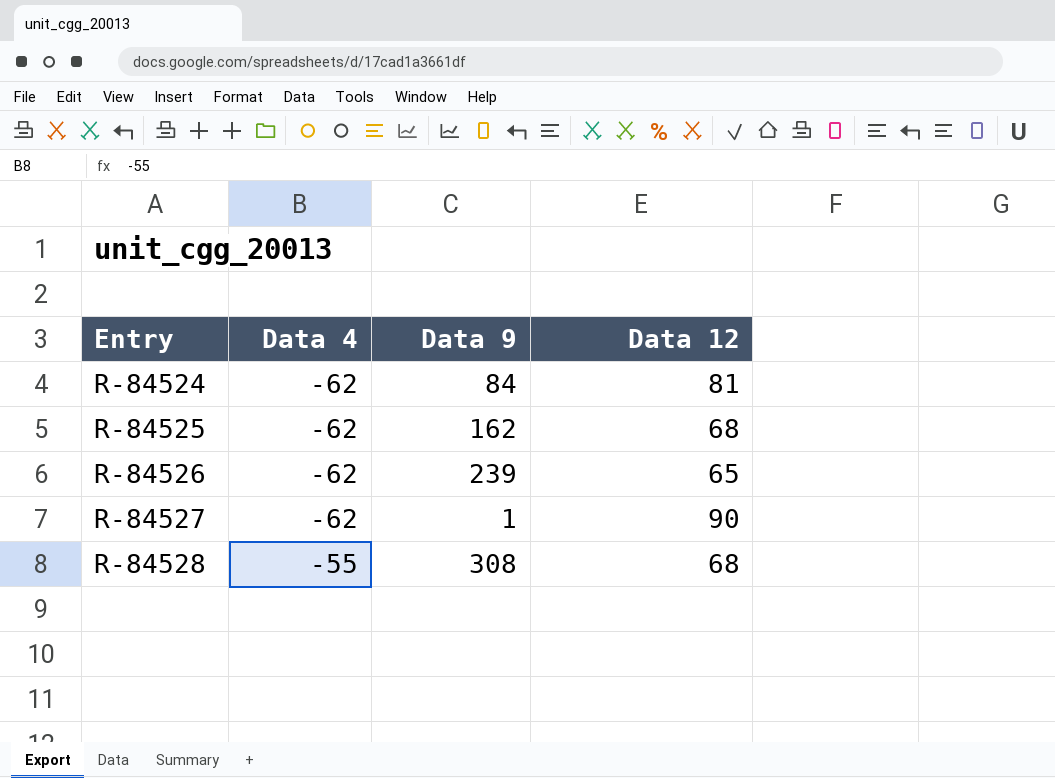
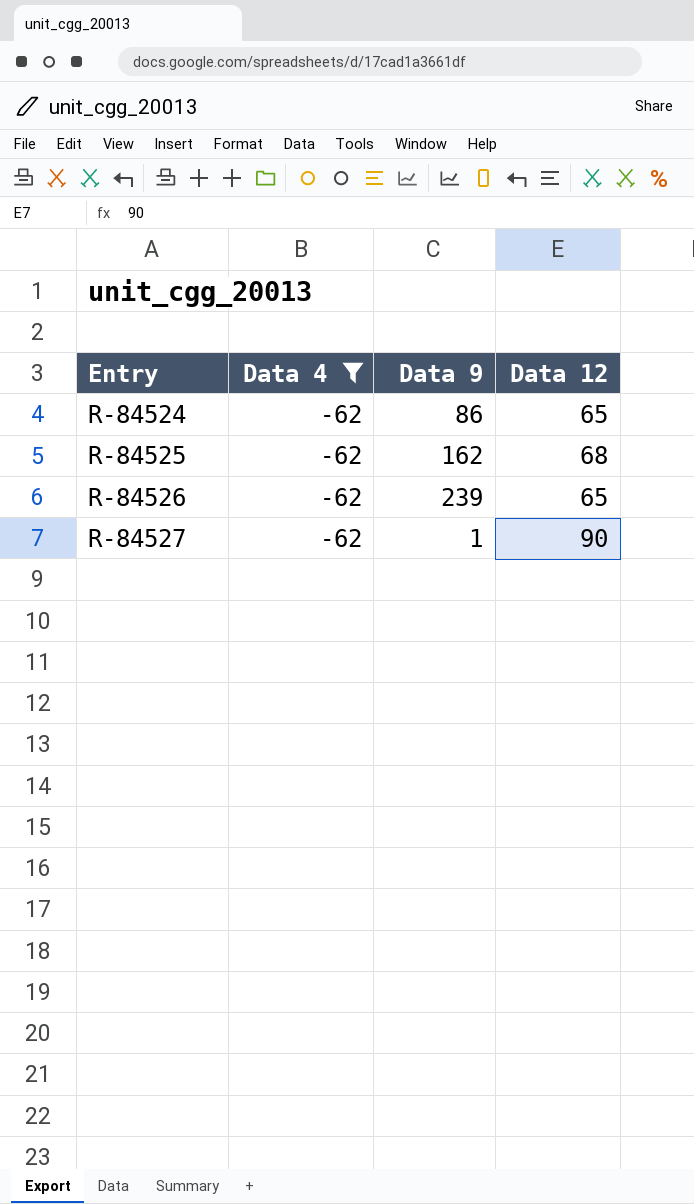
filter: none -> Data 4 = -62
R-84524 | Data 9: 84 -> 86
R-84524 | Data 12: 81 -> 65

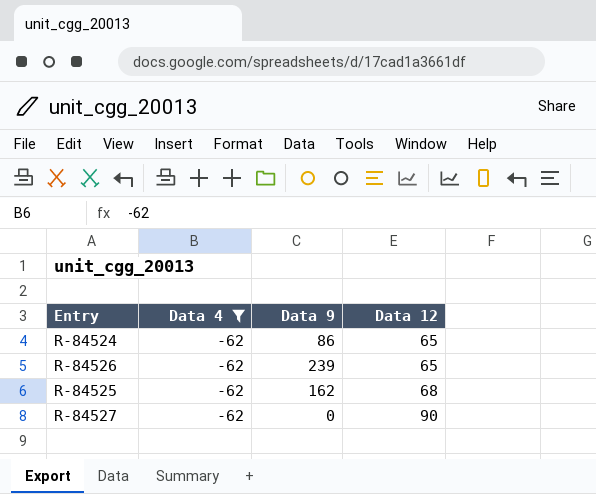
row order: Entry ascending -> Data 12 ascending
R-84527 | Data 9: 1 -> 0

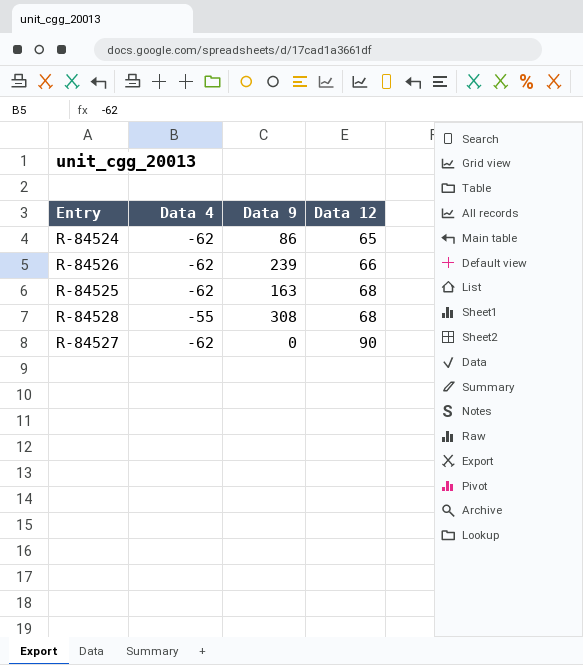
filter: Data 4 = -62 -> none
R-84526 | Data 12: 65 -> 66
R-84525 | Data 9: 162 -> 163

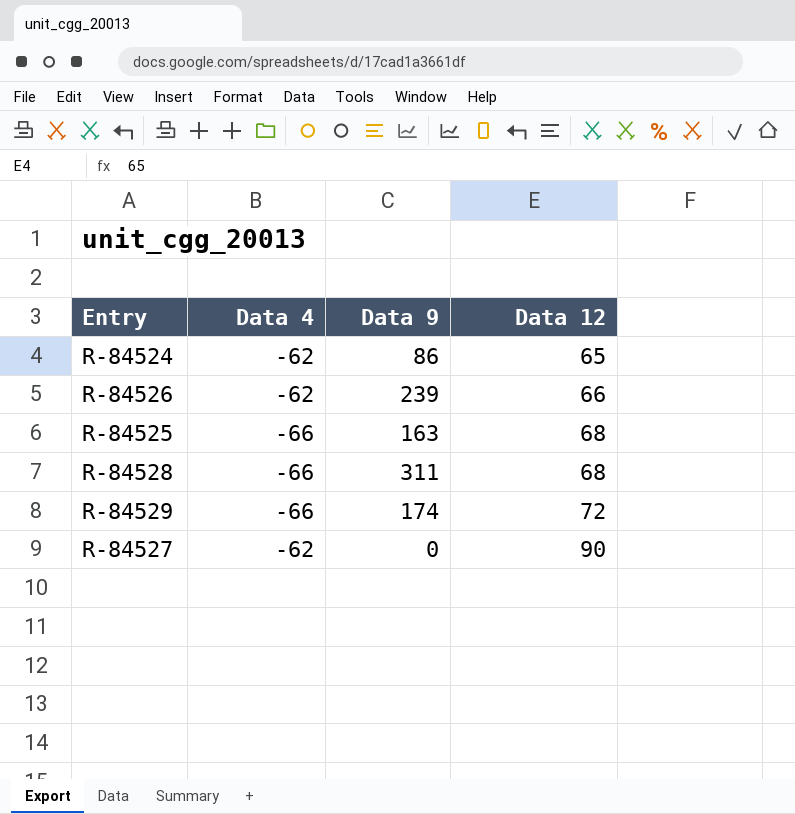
R-84525 | Data 4: -62 -> -66
R-84528 | Data 4: -55 -> -66
R-84528 | Data 9: 308 -> 311
row R-84529: none -> -66 | 174 | 72

